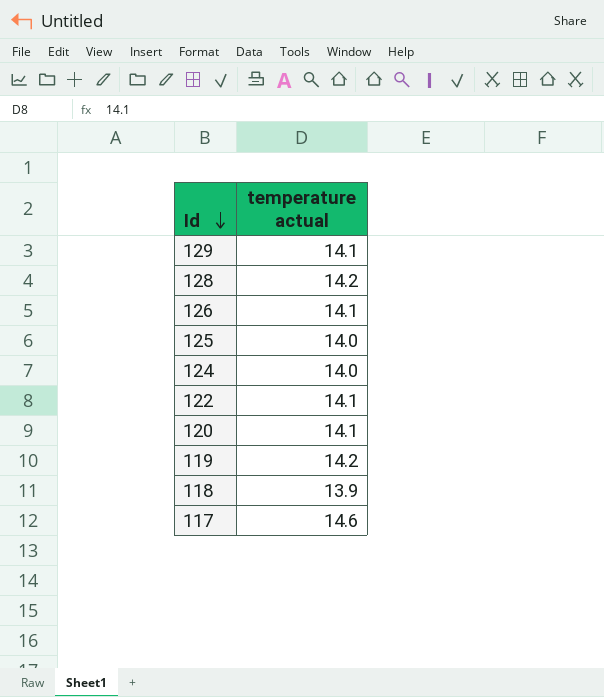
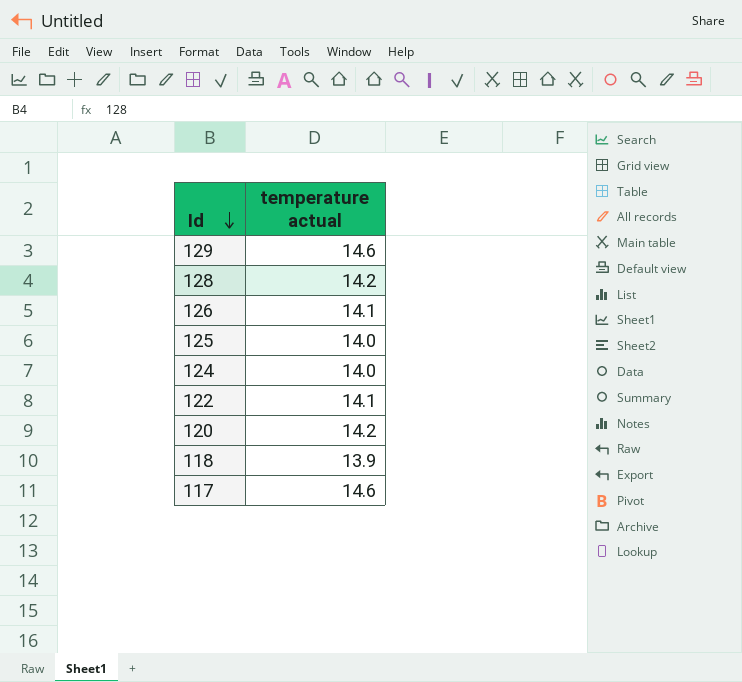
row 119: 14.2 -> none
129 | temperature actual: 14.1 -> 14.6
120 | temperature actual: 14.1 -> 14.2

